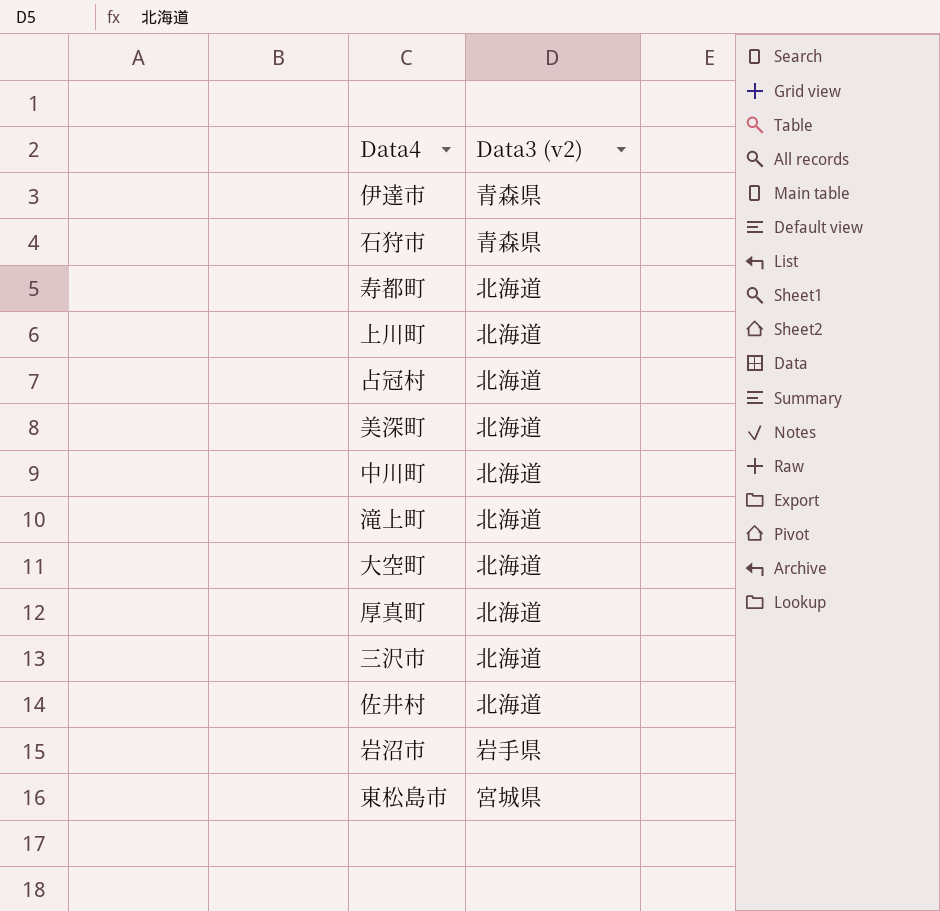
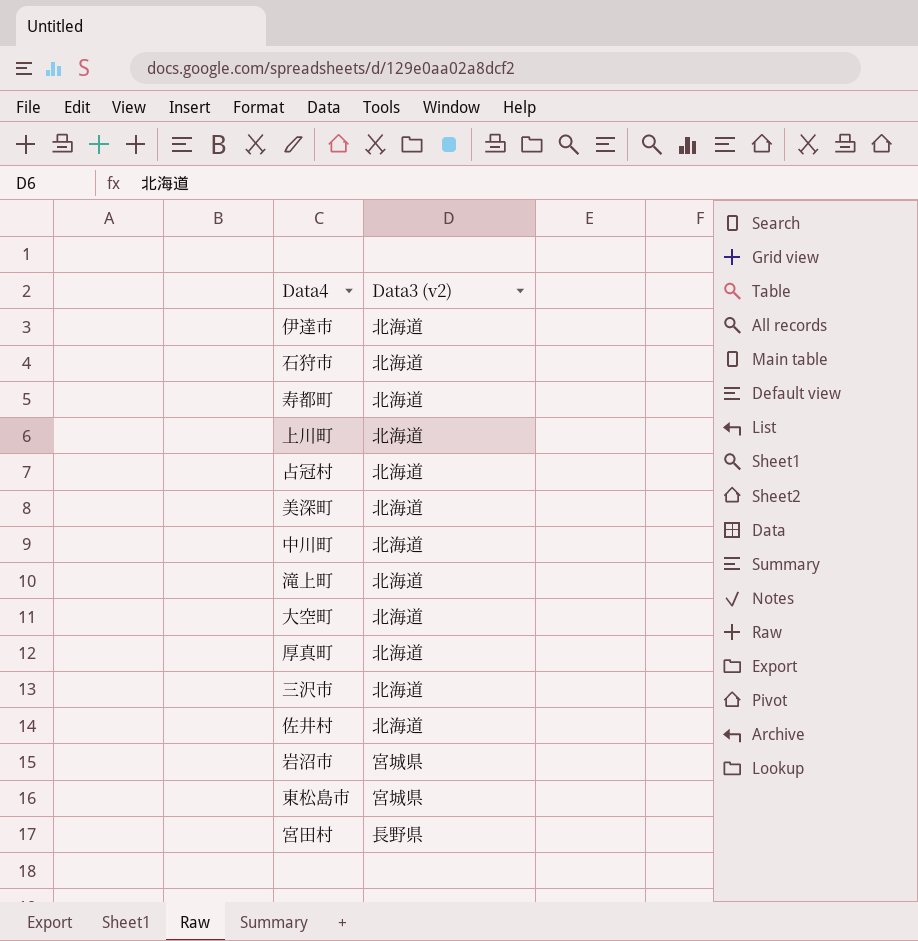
伊達市 | Data3 (v2): 青森県 -> 北海道
石狩市 | Data3 (v2): 青森県 -> 北海道
岩沼市 | Data3 (v2): 岩手県 -> 宮城県
row 宮田村: none -> 長野県

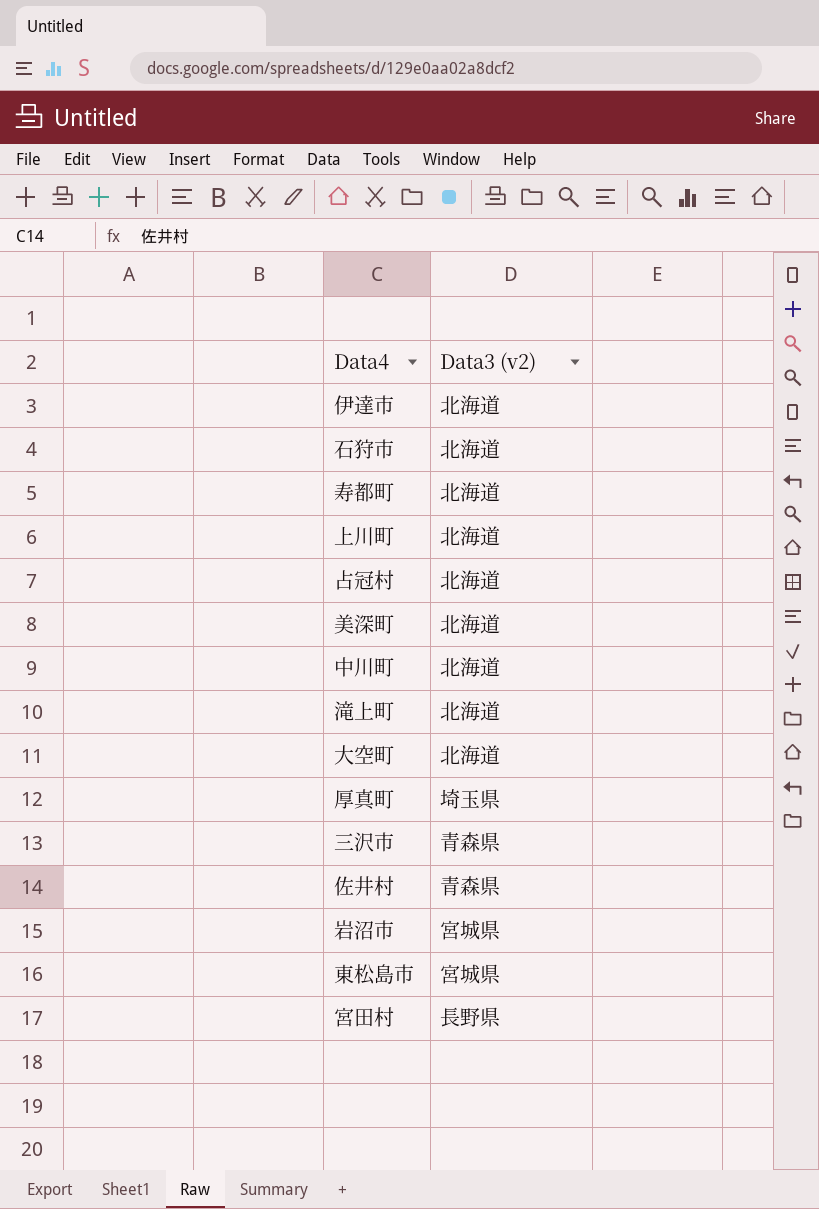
厚真町 | Data3 (v2): 北海道 -> 埼玉県
三沢市 | Data3 (v2): 北海道 -> 青森県
佐井村 | Data3 (v2): 北海道 -> 青森県

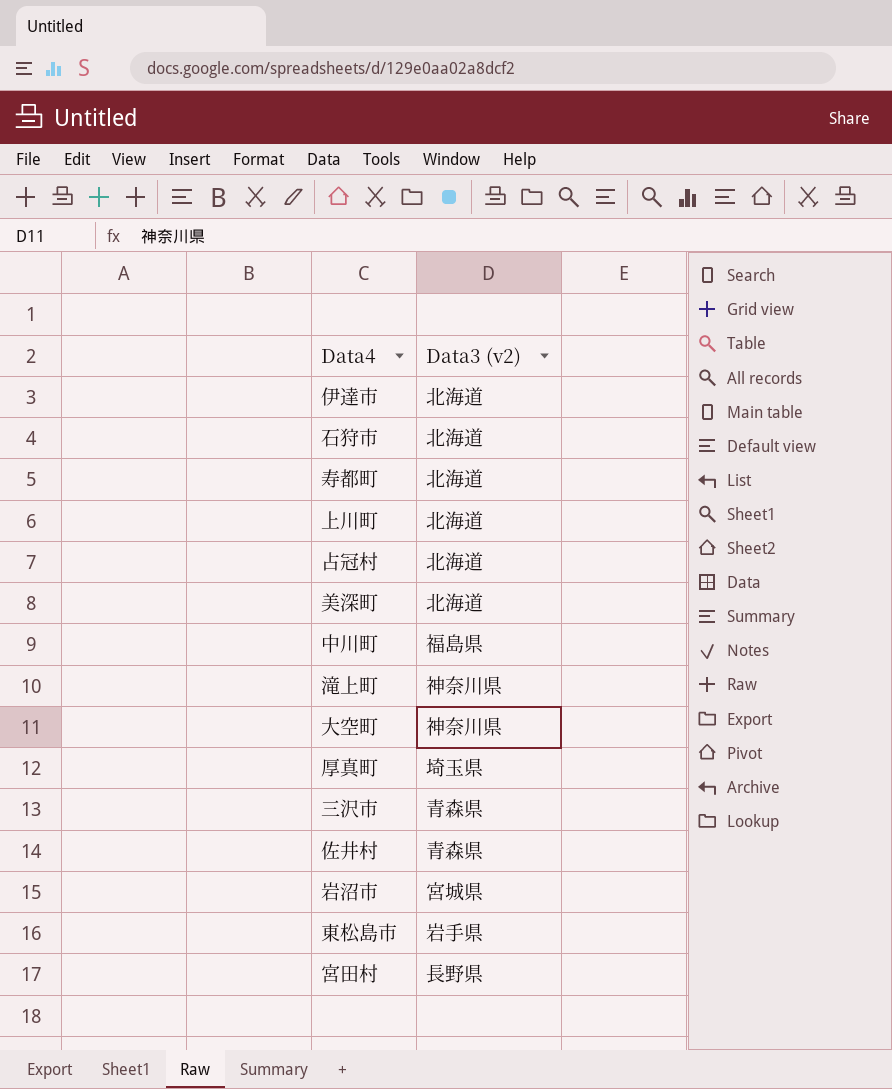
中川町 | Data3 (v2): 北海道 -> 福島県
滝上町 | Data3 (v2): 北海道 -> 神奈川県
大空町 | Data3 (v2): 北海道 -> 神奈川県
東松島市 | Data3 (v2): 宮城県 -> 岩手県

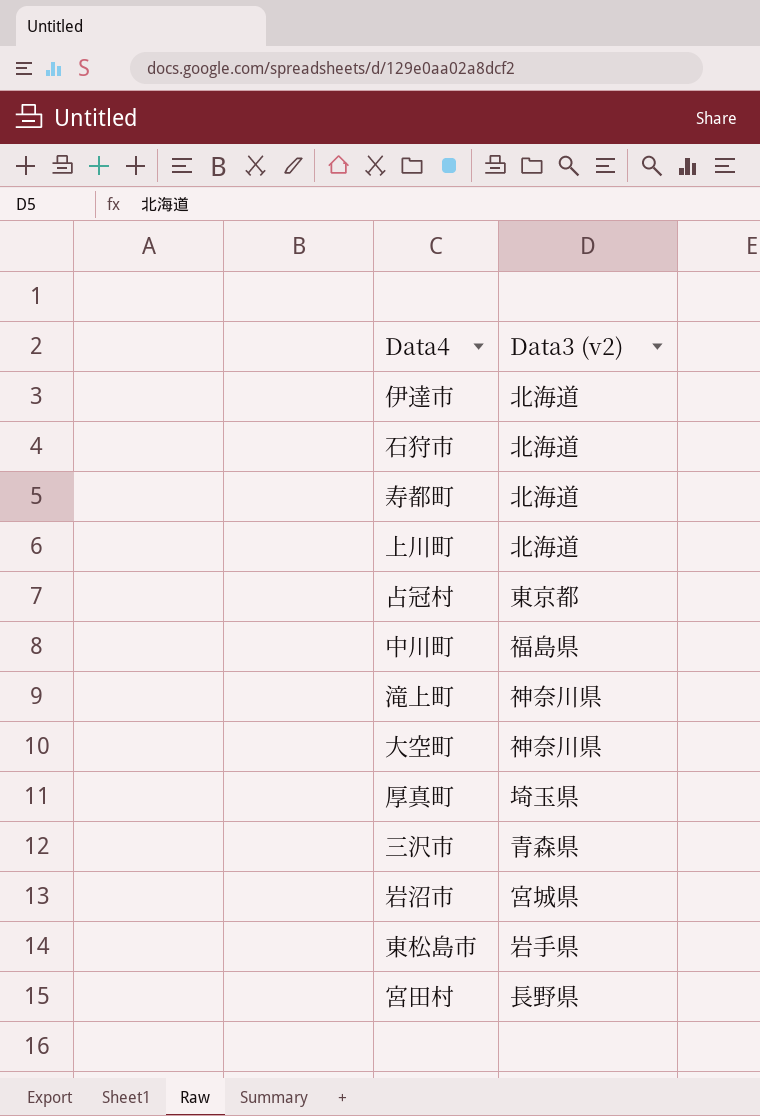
row 美深町: 北海道 -> none
row 佐井村: 青森県 -> none
占冠村 | Data3 (v2): 北海道 -> 東京都

